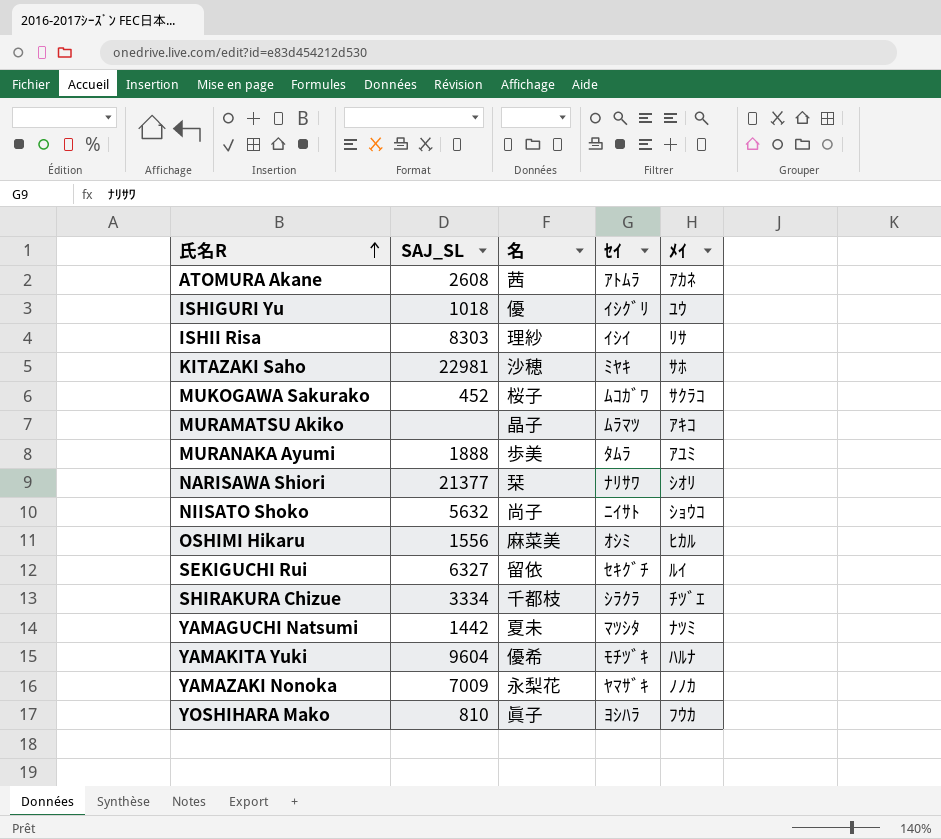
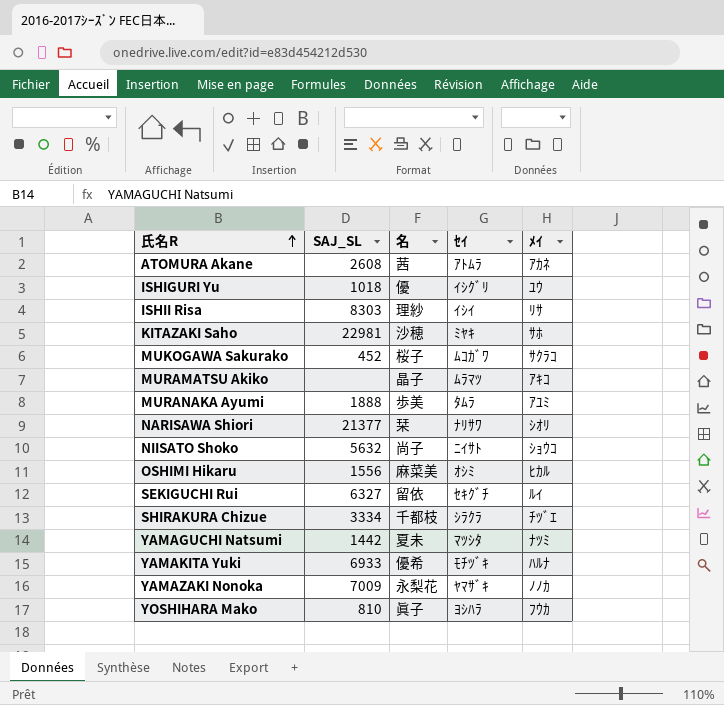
YAMAKITA Yuki | SAJ_SL: 9604 -> 6933

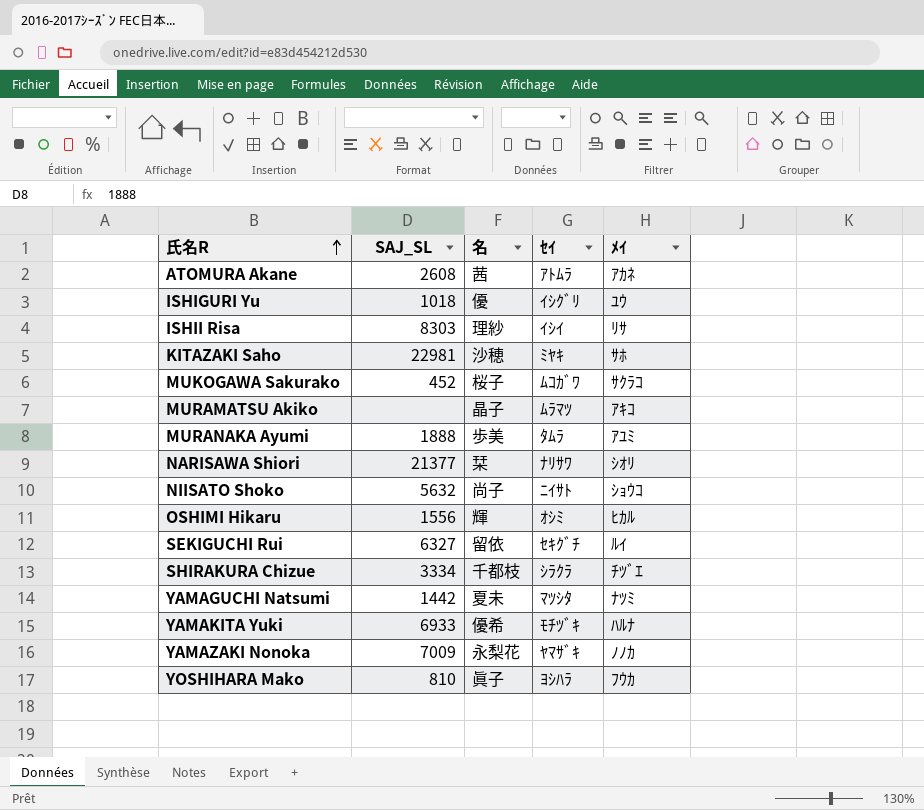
OSHIMI Hikaru | 名: 麻菜美 -> 輝

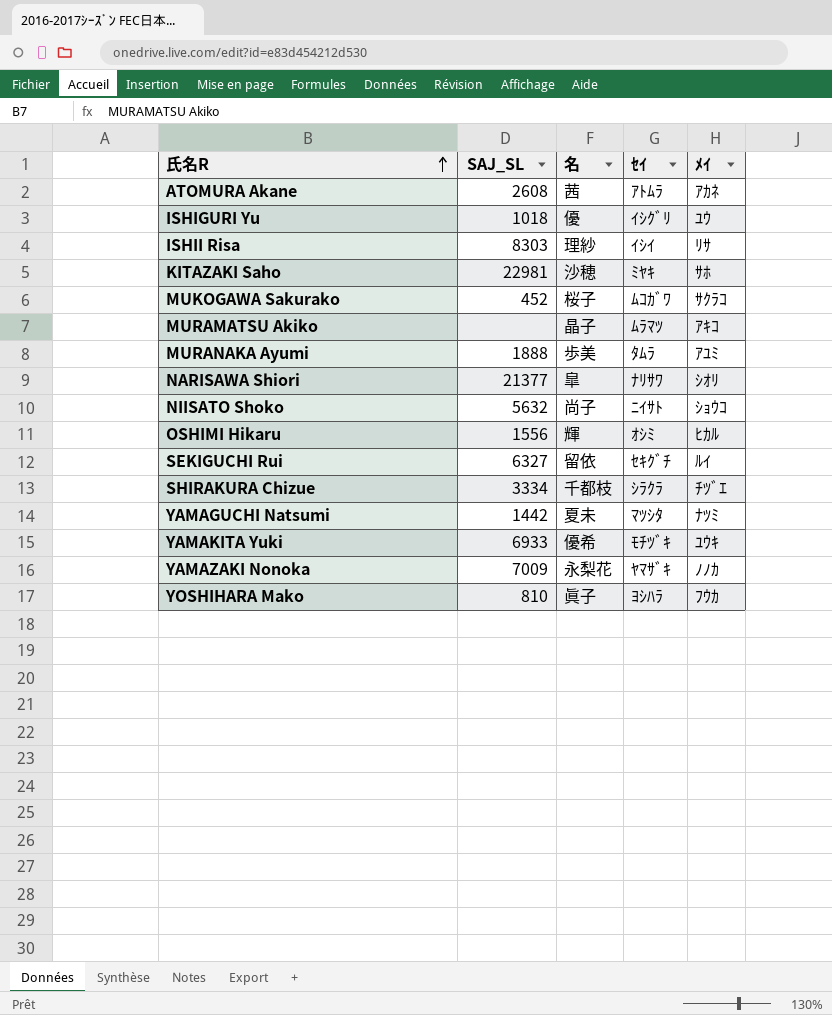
NARISAWA Shiori | 名: 栞 -> 皐
YAMAKITA Yuki | ﾒｲ: ﾊﾙﾅ -> ﾕｳｷ

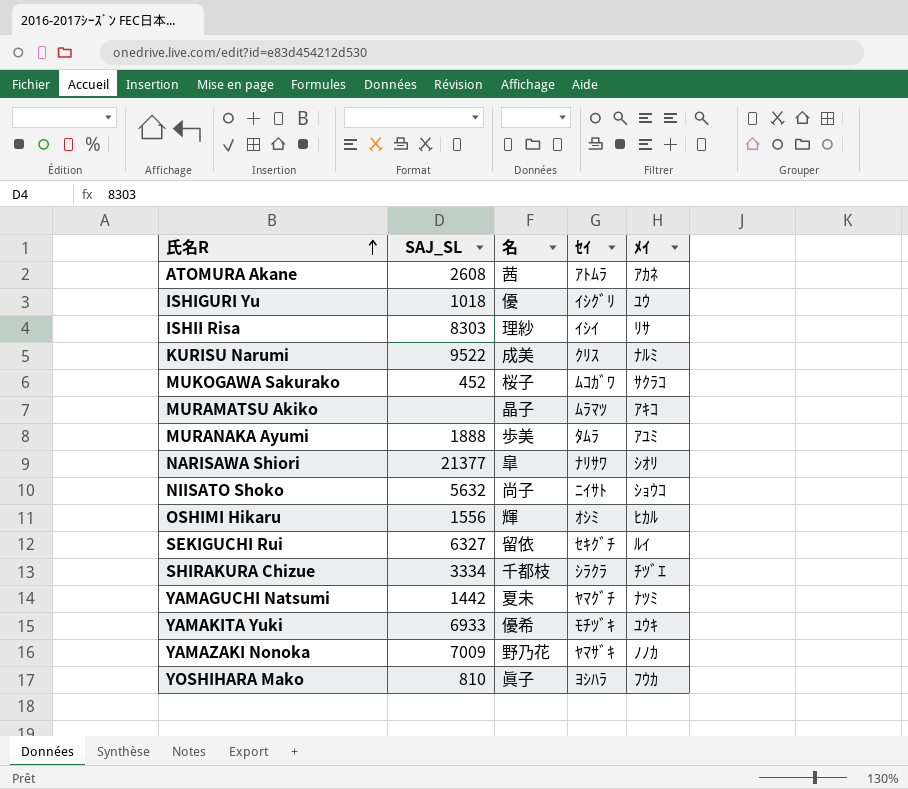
row KITAZAKI Saho: 22981 | 沙穂 | ﾐﾔｷ | ｻﾎ -> none
row KURISU Narumi: none -> 9522 | 成美 | ｸﾘｽ | ﾅﾙﾐ
YAMAGUCHI Natsumi | ｾｲ: ﾏﾂｼﾀ -> ﾔﾏｸﾞﾁ
YAMAZAKI Nonoka | 名: 永梨花 -> 野乃花

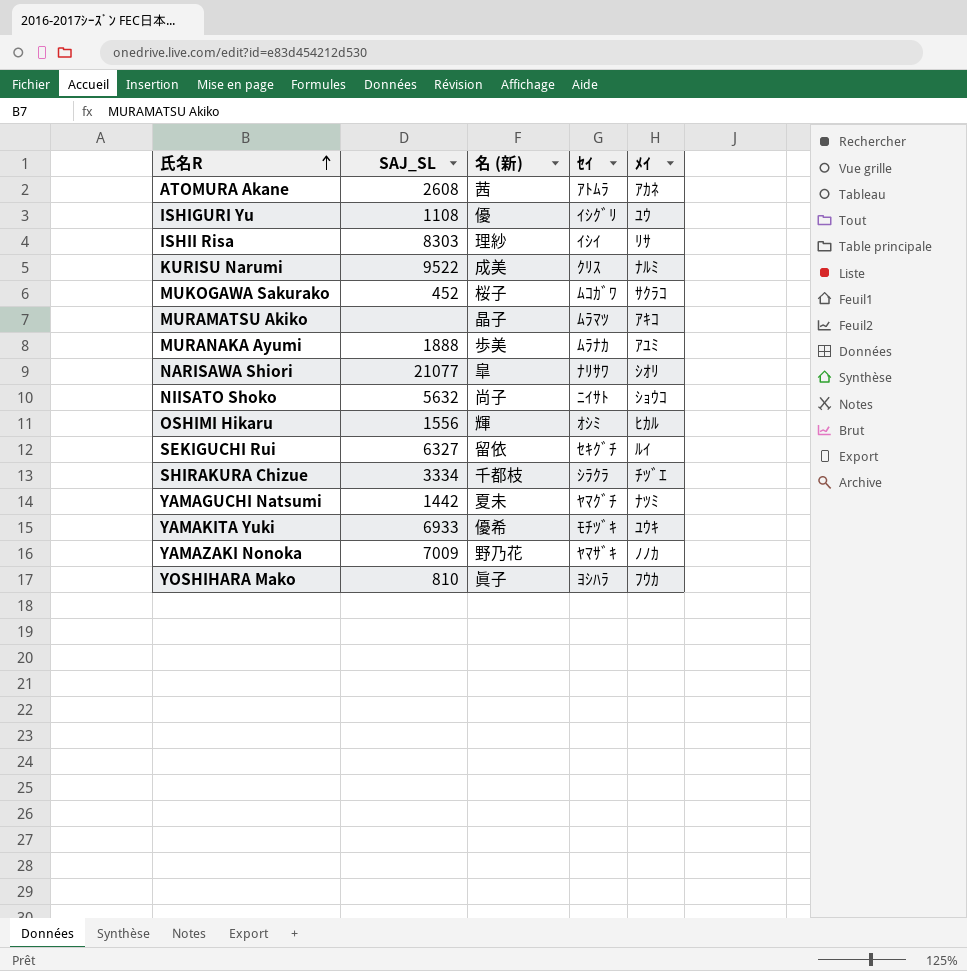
column name: 名 -> 名 (新)
ISHIGURI Yu | SAJ_SL: 1018 -> 1108
MURANAKA Ayumi | ｾｲ: ﾀﾑﾗ -> ﾑﾗﾅｶ
NARISAWA Shiori | SAJ_SL: 21377 -> 21077

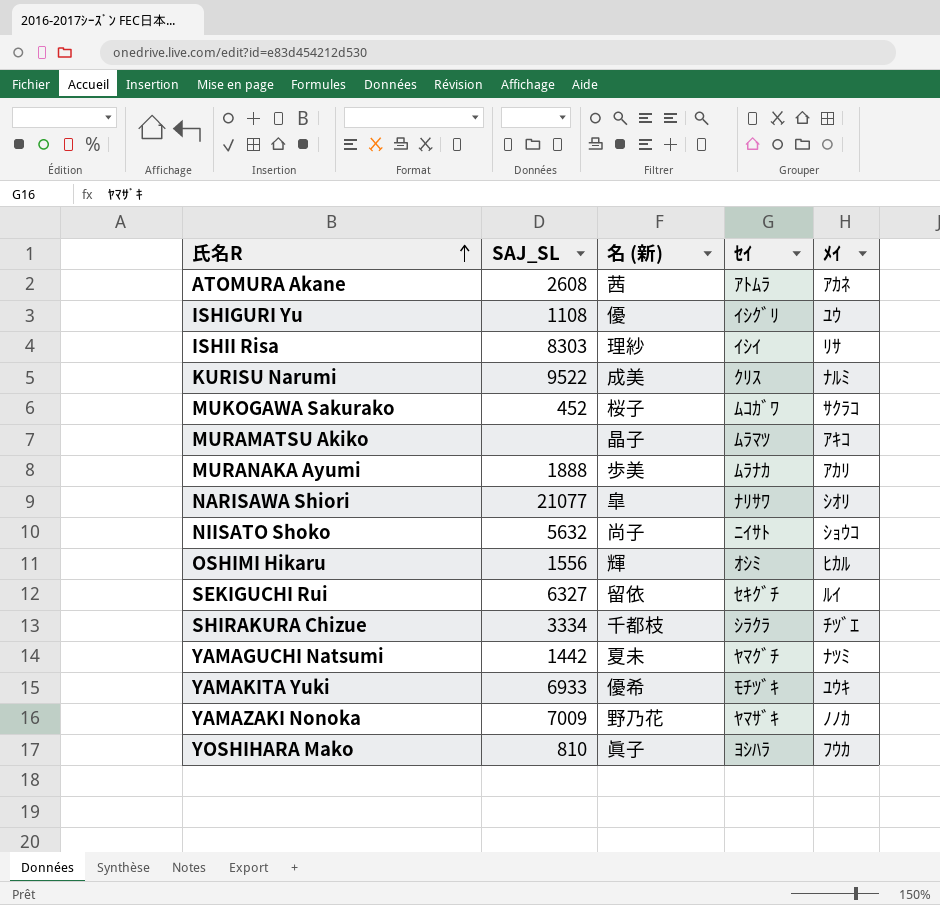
MURANAKA Ayumi | ﾒｲ: ｱﾕﾐ -> ｱｶﾘ

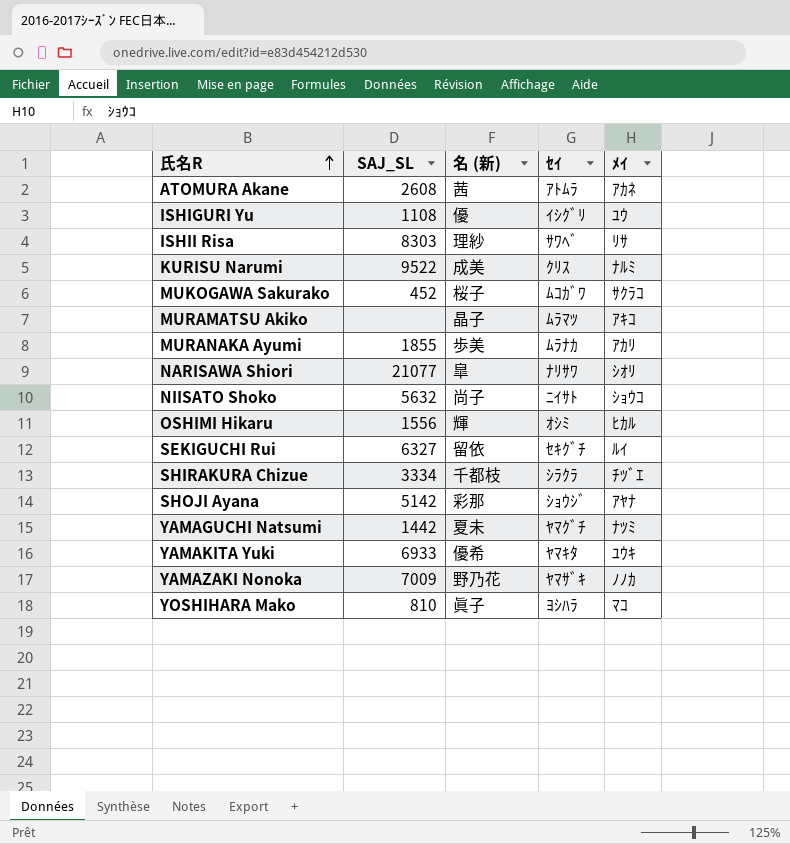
ISHII Risa | ｾｲ: ｲｼｲ -> ｻﾜﾍﾞ
MURANAKA Ayumi | SAJ_SL: 1888 -> 1855
row SHOJI Ayana: none -> 5142 | 彩那 | ｼｮｳｼﾞ | ｱﾔﾅ
YAMAKITA Yuki | ｾｲ: ﾓﾁﾂﾞｷ -> ﾔﾏｷﾀ
YOSHIHARA Mako | ﾒｲ: ﾌｳｶ -> ﾏｺ

